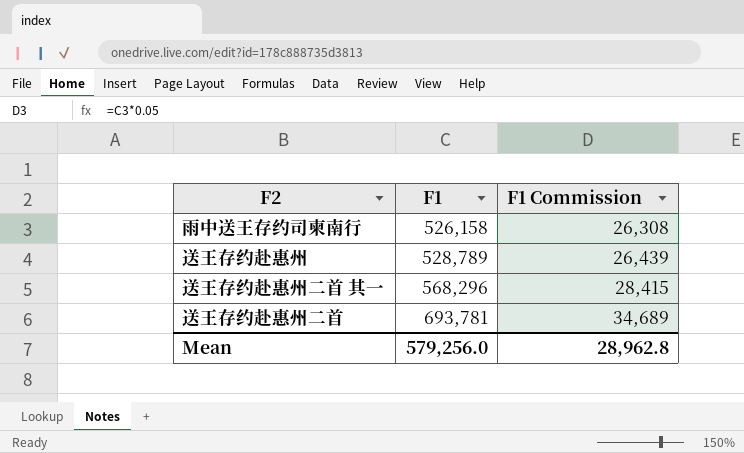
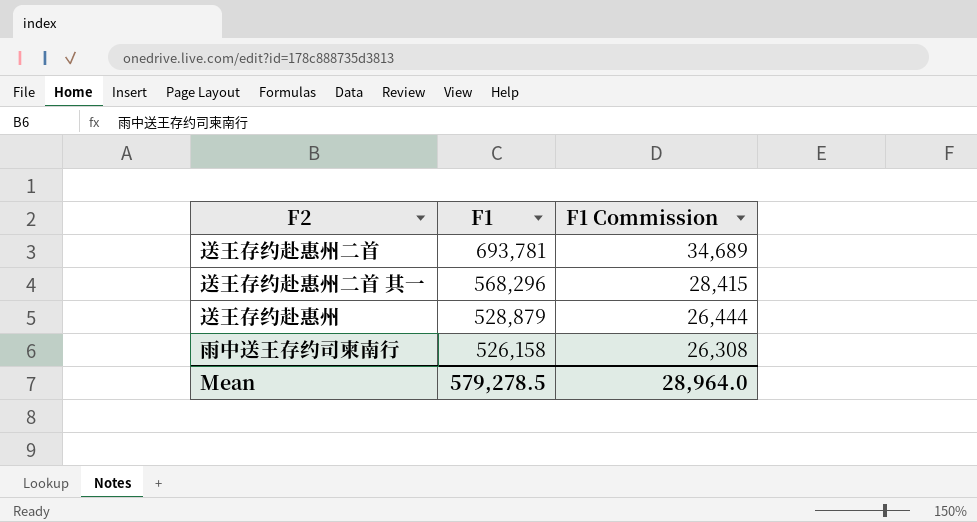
row order: F1 ascending -> F1 descending
送王存约赴惠州 | F1: 528,789 -> 528,879
送王存约赴惠州 | F1 Commission: 26,439 -> 26,444
Mean | F1: 579,256.0 -> 579,278.5
Mean | F1 Commission: 28,962.8 -> 28,964.0

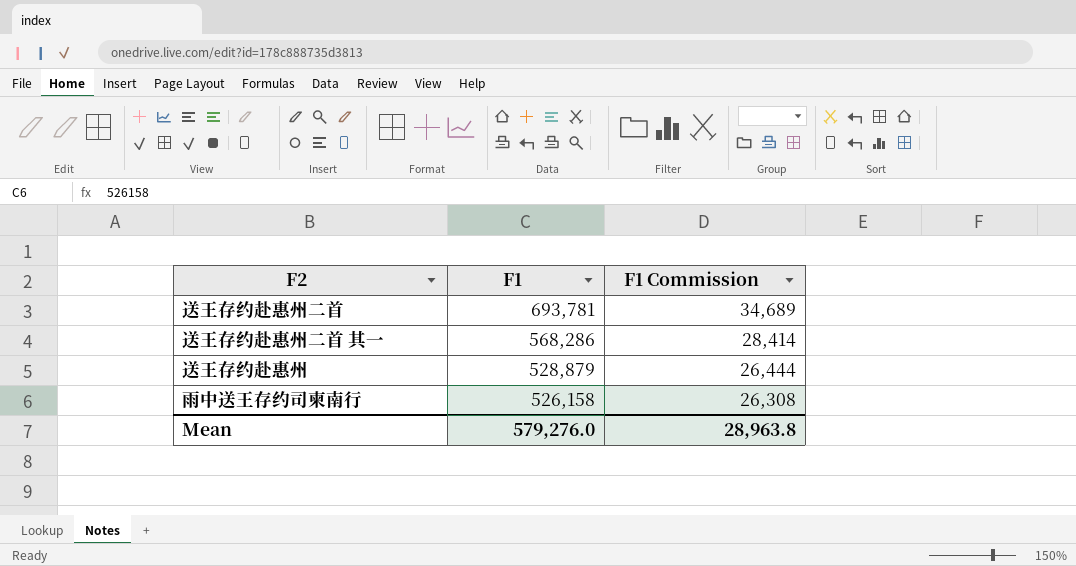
送王存约赴惠州二首 其一 | F1: 568,296 -> 568,286
送王存约赴惠州二首 其一 | F1 Commission: 28,415 -> 28,414
Mean | F1: 579,278.5 -> 579,276.0
Mean | F1 Commission: 28,964.0 -> 28,963.8

